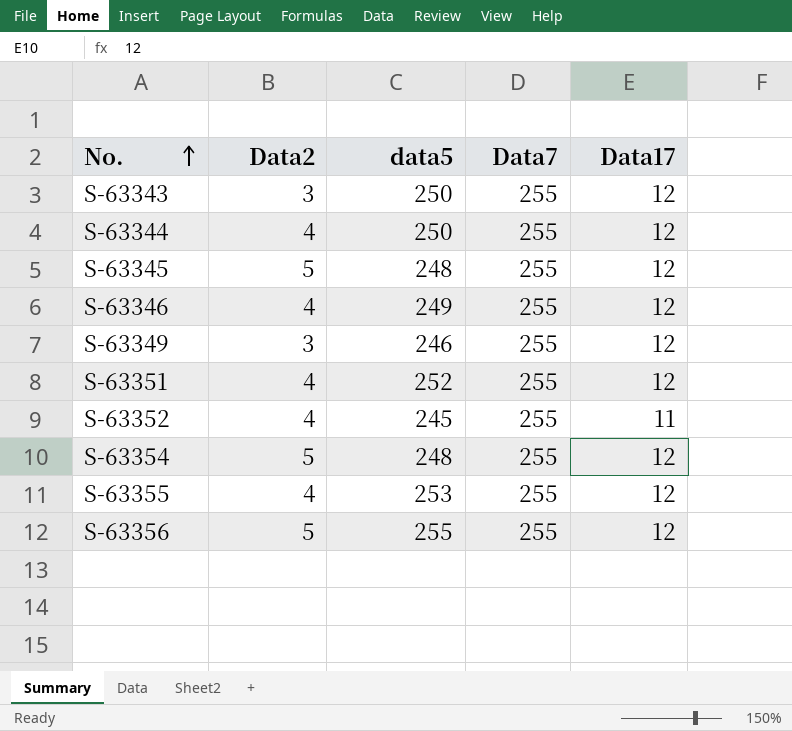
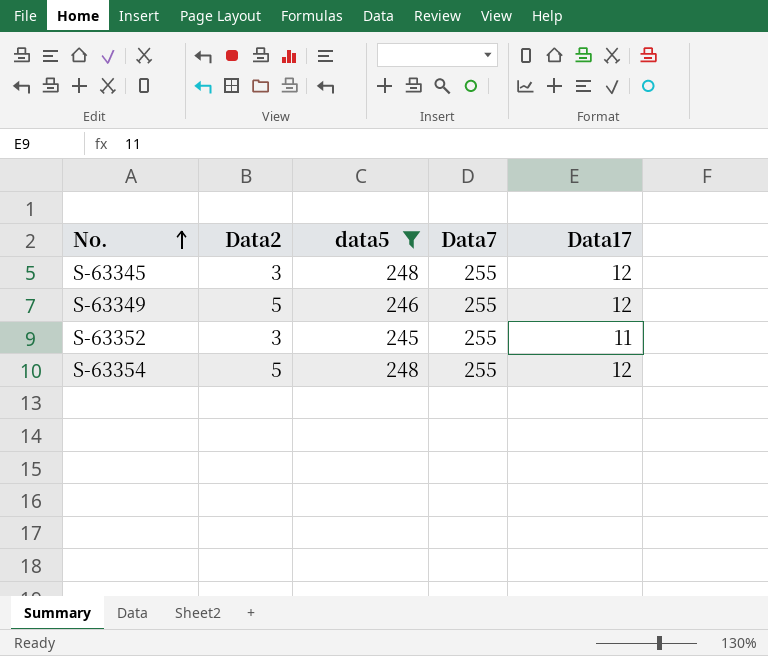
filter: none -> data5 <= 248
S-63345 | Data2: 5 -> 3
S-63349 | Data2: 3 -> 5
S-63352 | Data2: 4 -> 3

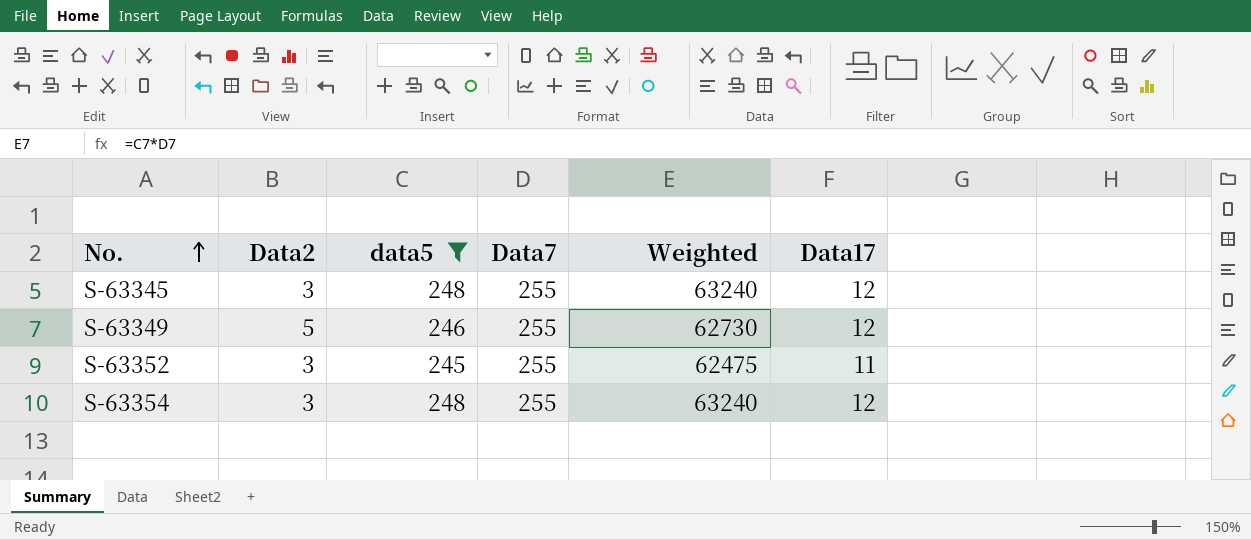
column Weighted | formula: none -> [data5] * [Data7]
S-63354 | Data2: 5 -> 3

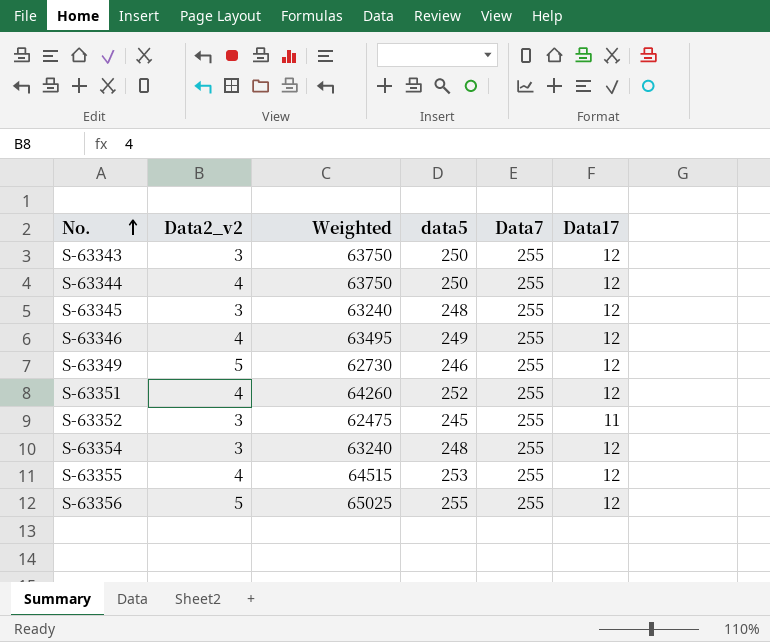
filter: data5 <= 248 -> none
column name: Data2 -> Data2_v2
column Weighted | position: 5 -> 3

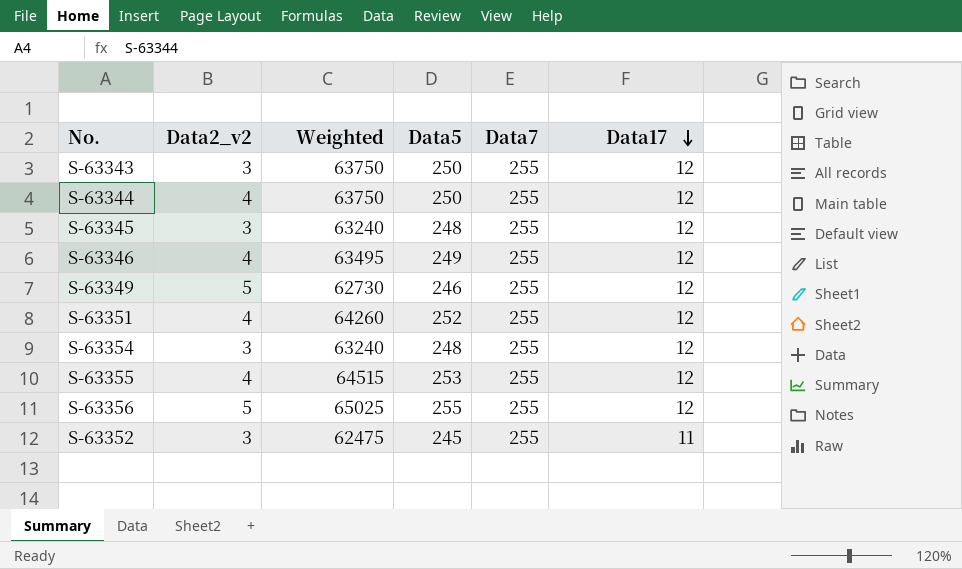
row order: No. ascending -> Data17 descending
column name: data5 -> Data5

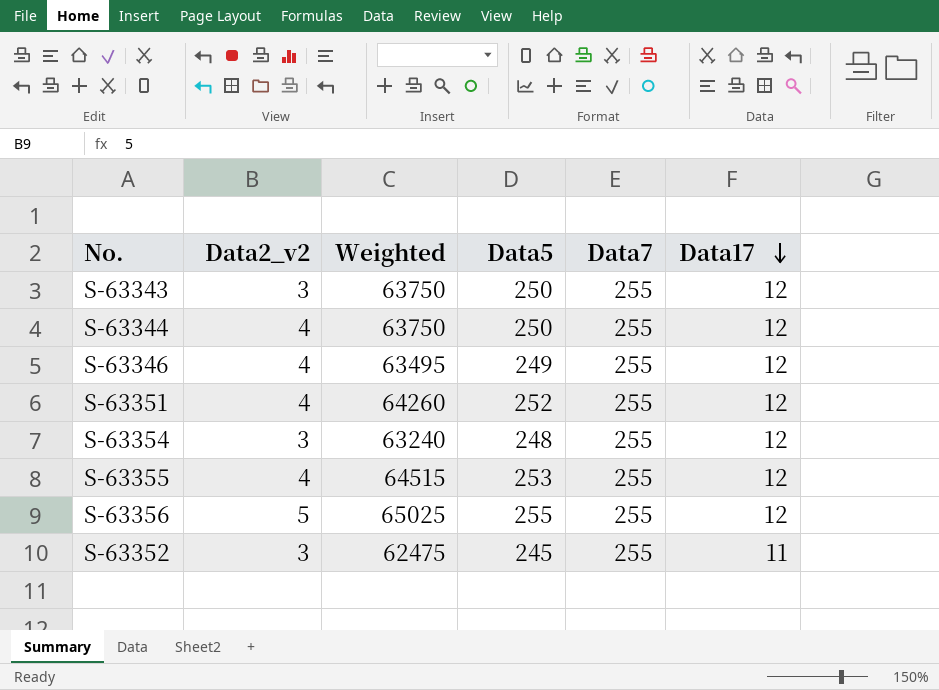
row S-63345: 3 | 63240 | 248 | 255 | 12 -> none
row S-63349: 5 | 62730 | 246 | 255 | 12 -> none

